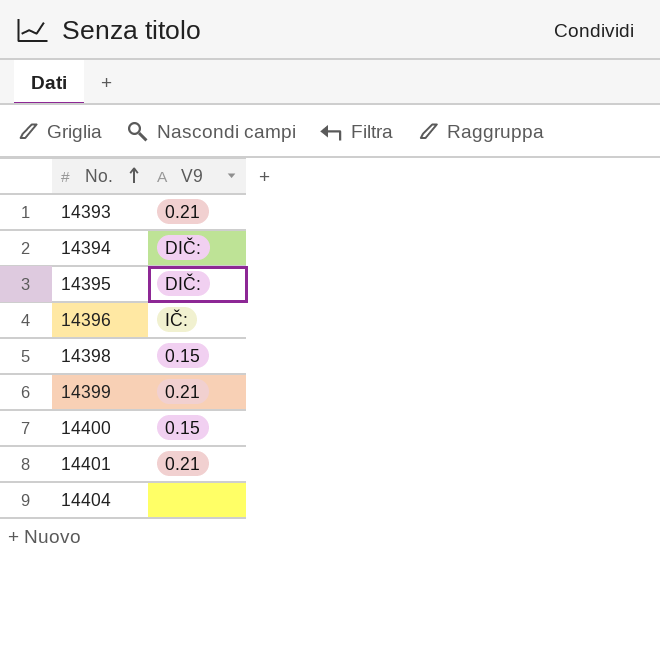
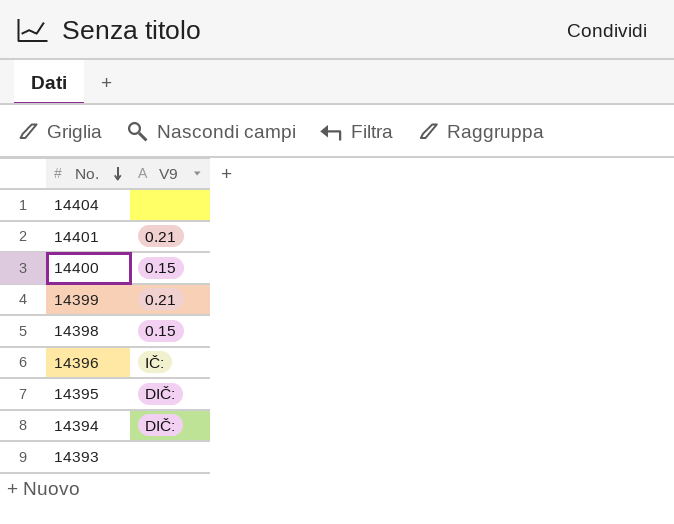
row order: No. ascending -> No. descending
14393 | V9: 0.21 -> none

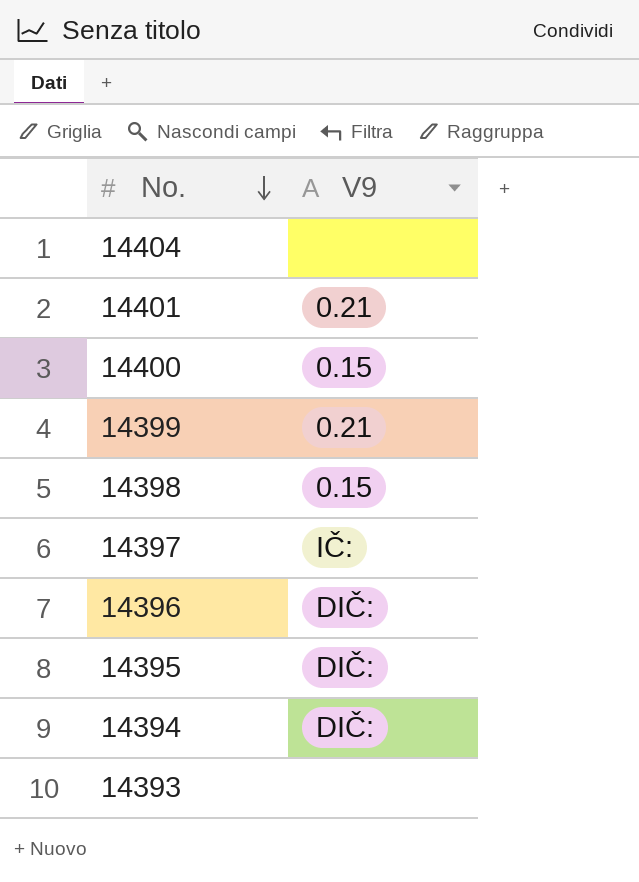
row 14397: none -> IČ:
14396 | V9: IČ: -> DIČ:

